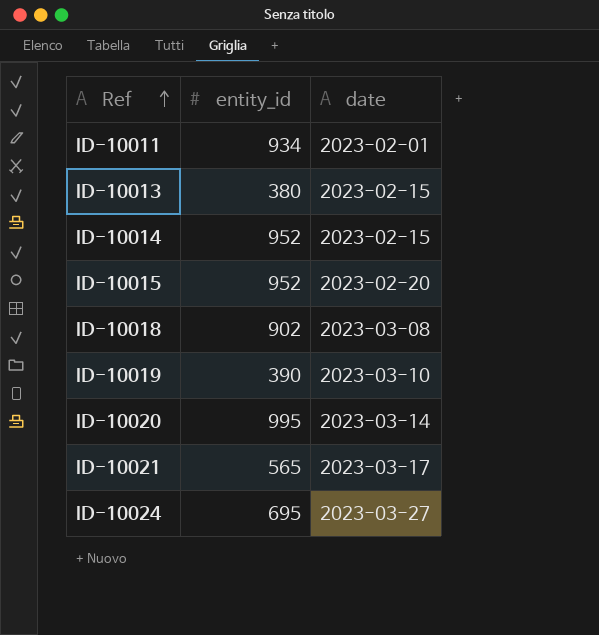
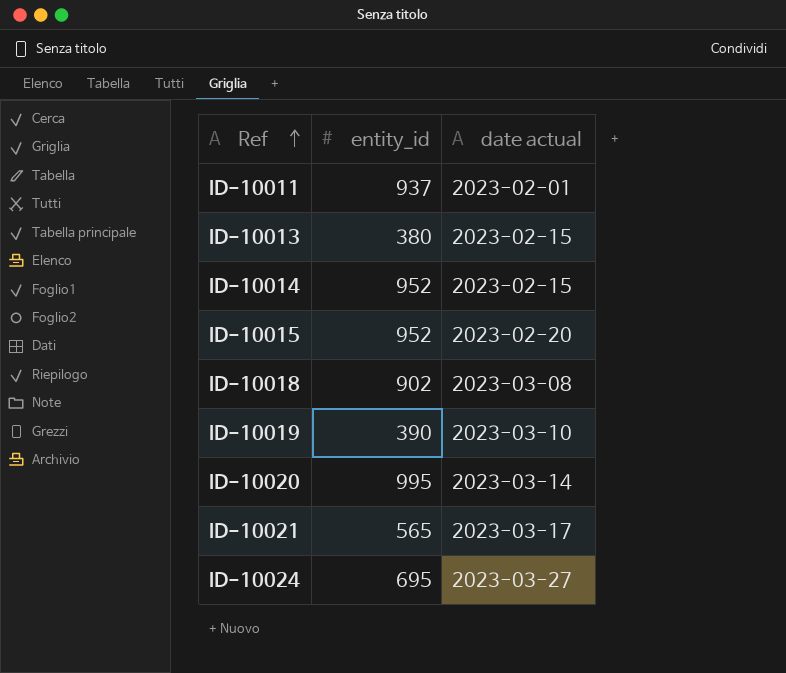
column name: date -> date actual
ID-10011 | entity_id: 934 -> 937

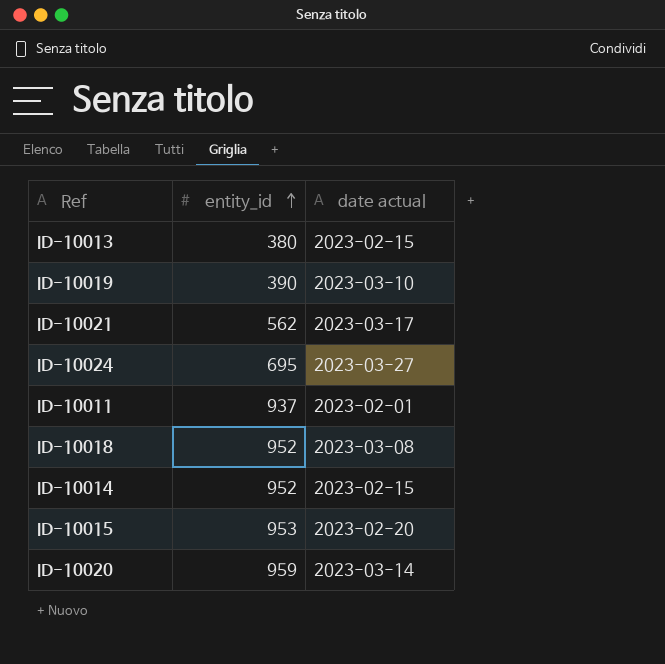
row order: Ref ascending -> entity_id ascending
ID-10021 | entity_id: 565 -> 562
ID-10018 | entity_id: 902 -> 952
ID-10015 | entity_id: 952 -> 953
ID-10020 | entity_id: 995 -> 959

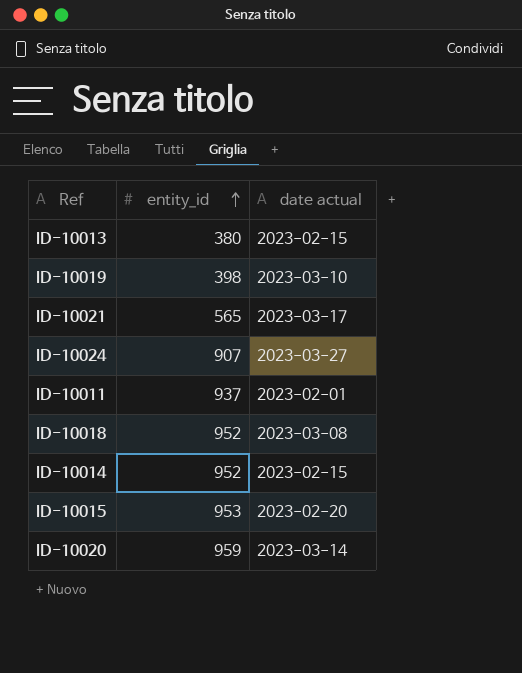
ID-10019 | entity_id: 390 -> 398
ID-10021 | entity_id: 562 -> 565
ID-10024 | entity_id: 695 -> 907

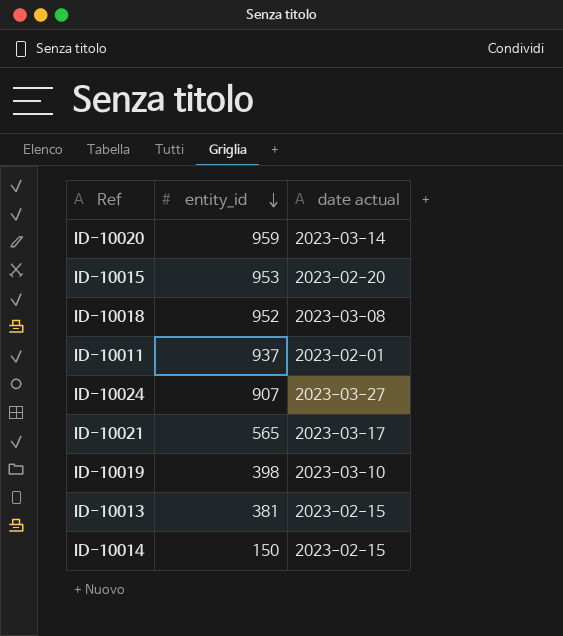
row order: entity_id ascending -> entity_id descending
ID-10013 | entity_id: 380 -> 381
ID-10014 | entity_id: 952 -> 150

